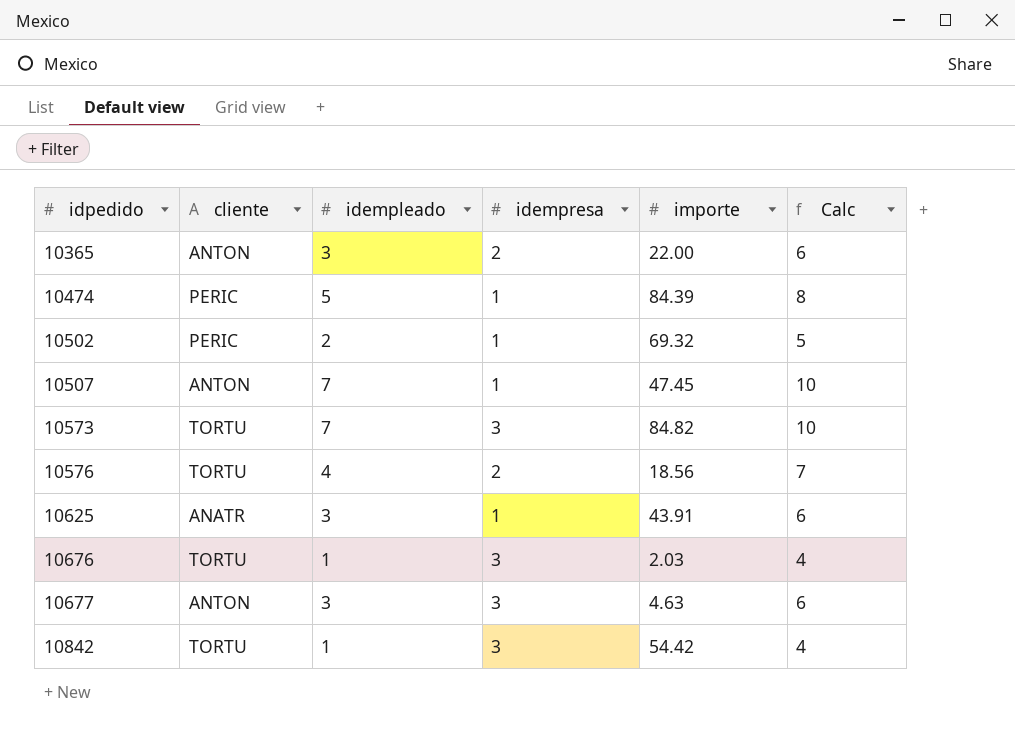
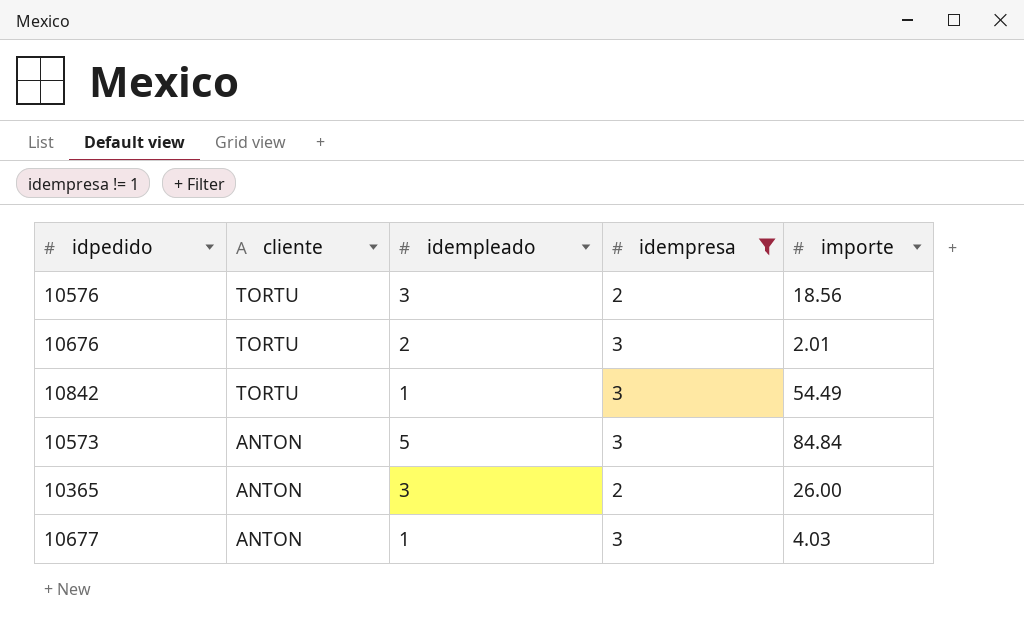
filter: none -> idempresa != 1
row order: idpedido ascending -> cliente descending
column Calc | formula: [idempleado] + 3 -> none
10576 | idempleado: 4 -> 3
10676 | idempleado: 1 -> 2
10676 | importe: 2.03 -> 2.01
10842 | importe: 54.42 -> 54.49
10573 | cliente: TORTU -> ANTON
10573 | idempleado: 7 -> 5
10573 | importe: 84.82 -> 84.84
10365 | importe: 22.00 -> 26.00
10677 | idempleado: 3 -> 1
10677 | importe: 4.63 -> 4.03

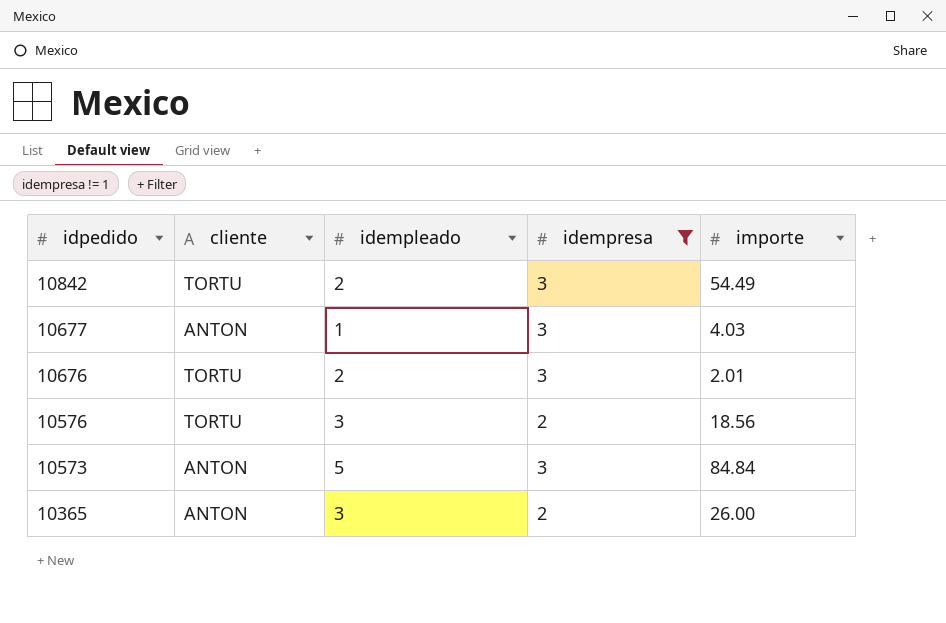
row order: cliente descending -> idpedido descending
10842 | idempleado: 1 -> 2

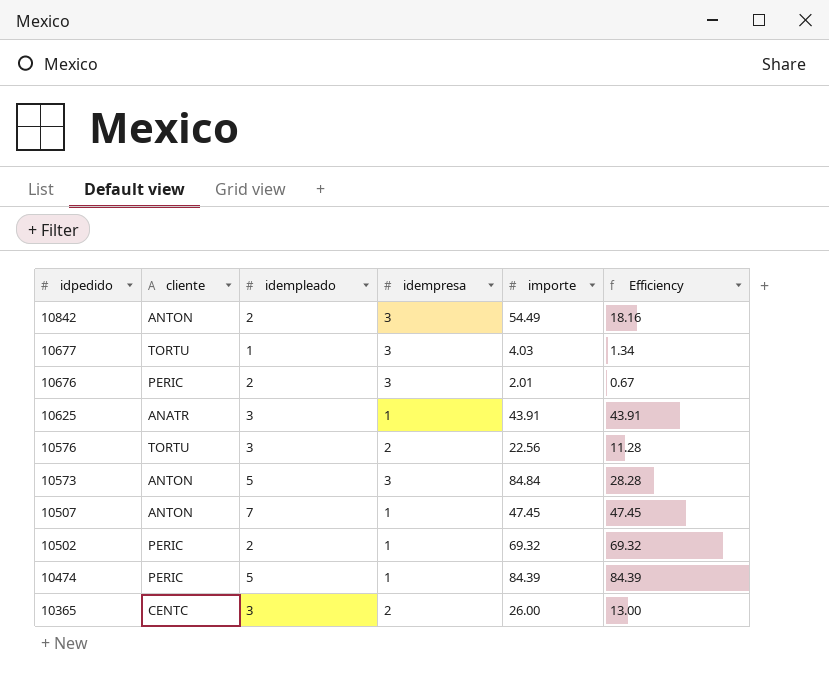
filter: idempresa != 1 -> none
column Efficiency | formula: none -> [importe] / [idempresa]
10842 | cliente: TORTU -> ANTON
10677 | cliente: ANTON -> TORTU
10676 | cliente: TORTU -> PERIC
10576 | importe: 18.56 -> 22.56
10365 | cliente: ANTON -> CENTC

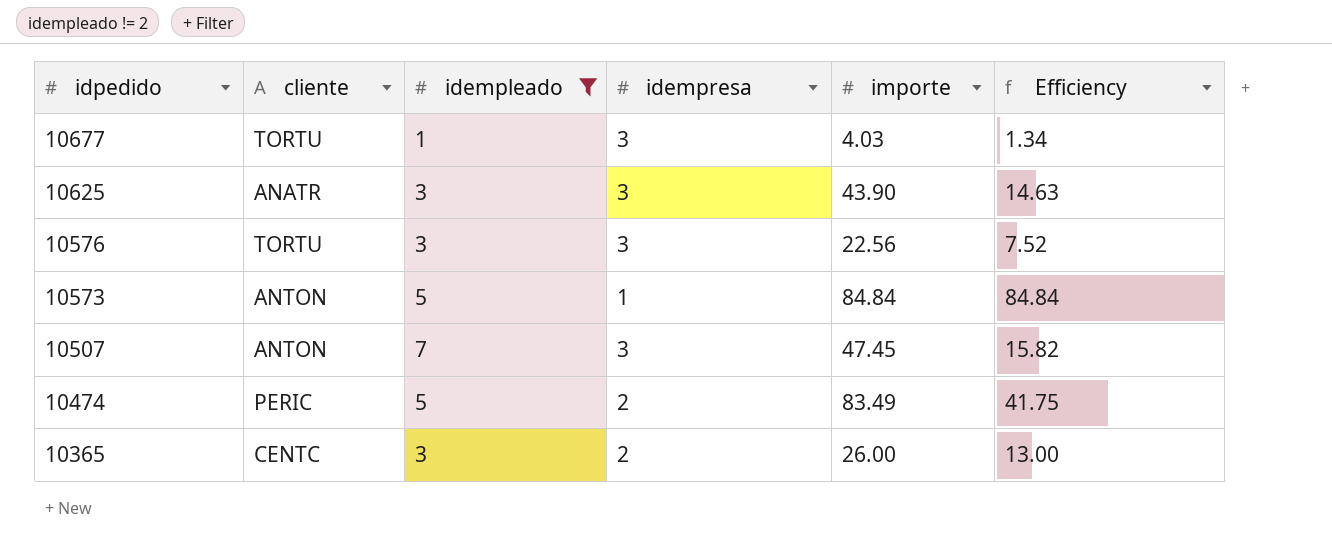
filter: none -> idempleado != 2
10625 | idempresa: 1 -> 3
10625 | importe: 43.91 -> 43.90
10625 | Efficiency: 43.91 -> 14.63
10576 | idempresa: 2 -> 3
10576 | Efficiency: 11.28 -> 7.52
10573 | idempresa: 3 -> 1
10573 | Efficiency: 28.28 -> 84.84
10507 | idempresa: 1 -> 3
10507 | Efficiency: 47.45 -> 15.82
10474 | idempresa: 1 -> 2
10474 | importe: 84.39 -> 83.49
10474 | Efficiency: 84.39 -> 41.75

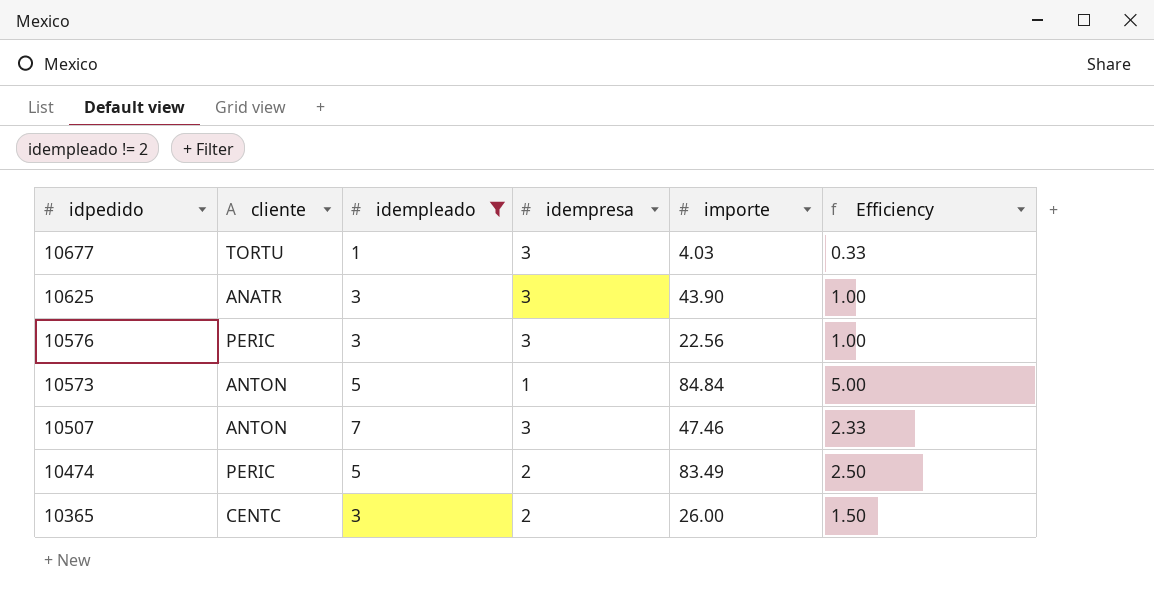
column Efficiency | formula: [importe] / [idempresa] -> [idempleado] / [idempresa]
10576 | cliente: TORTU -> PERIC
10507 | importe: 47.45 -> 47.46

